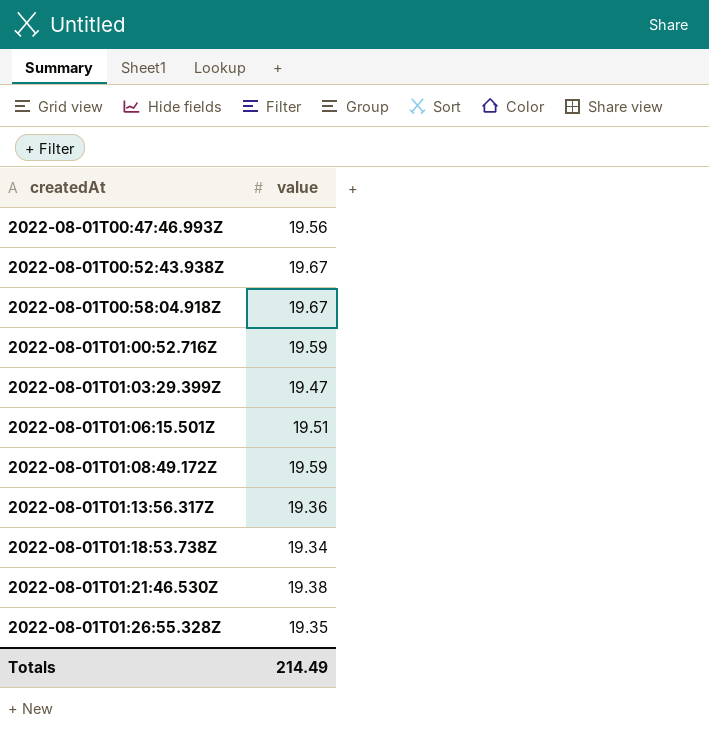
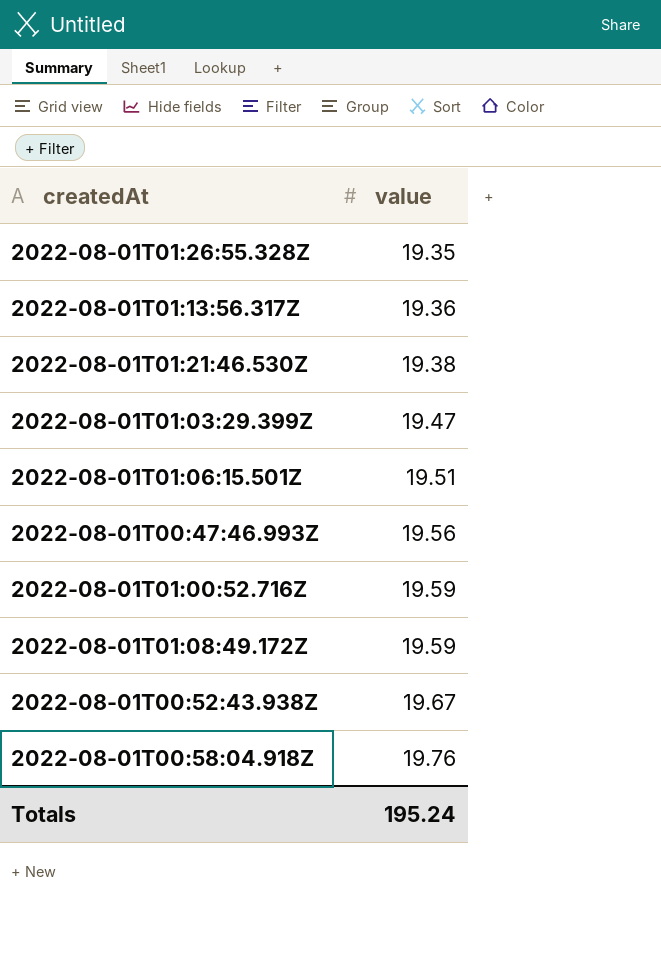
row order: createdAt ascending -> value ascending
row 2022-08-01T01:18:53.738Z: 19.34 -> none
2022-08-01T00:58:04.918Z | value: 19.67 -> 19.76
Totals | value: 214.49 -> 195.24

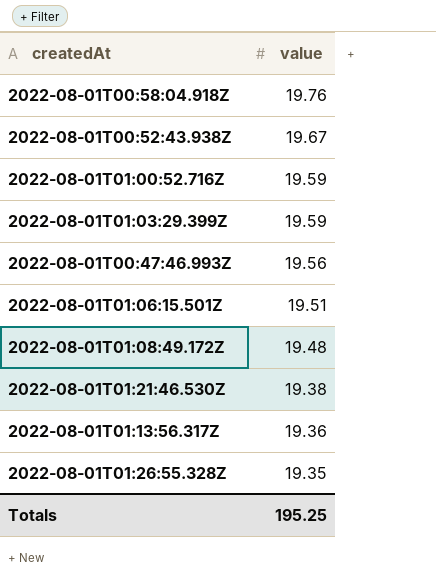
row order: value ascending -> value descending
2022-08-01T01:03:29.399Z | value: 19.47 -> 19.59
2022-08-01T01:08:49.172Z | value: 19.59 -> 19.48
Totals | value: 195.24 -> 195.25

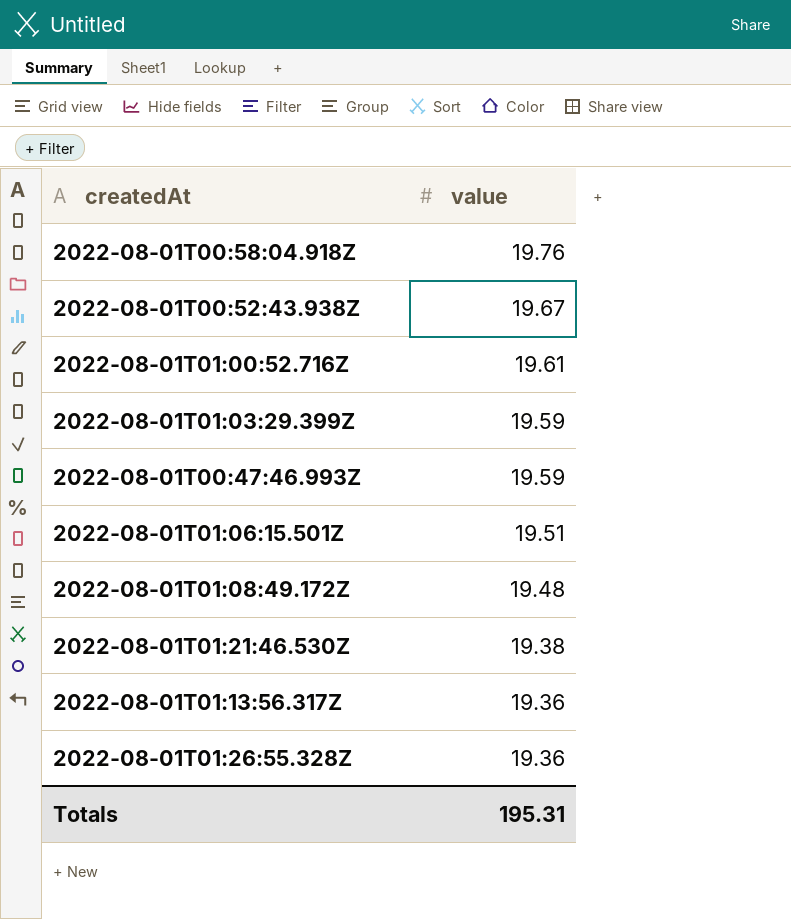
2022-08-01T01:00:52.716Z | value: 19.59 -> 19.61
2022-08-01T00:47:46.993Z | value: 19.56 -> 19.59
2022-08-01T01:26:55.328Z | value: 19.35 -> 19.36
Totals | value: 195.25 -> 195.31

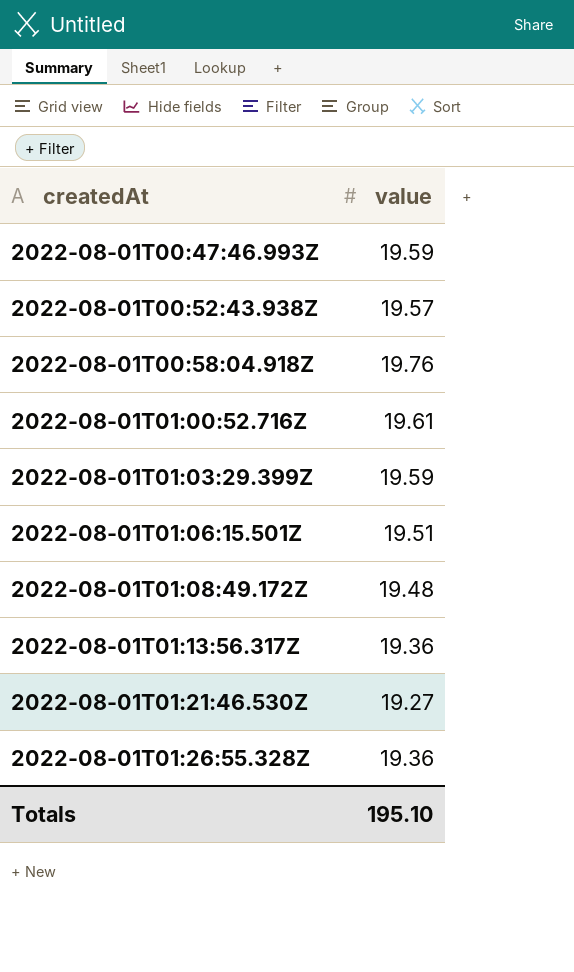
row order: value descending -> createdAt ascending
2022-08-01T00:52:43.938Z | value: 19.67 -> 19.57
2022-08-01T01:21:46.530Z | value: 19.38 -> 19.27
Totals | value: 195.31 -> 195.10

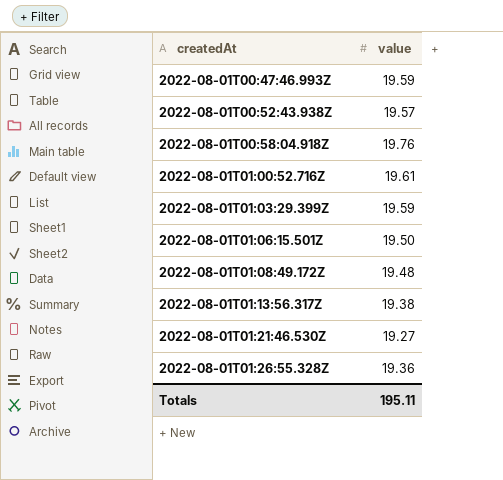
2022-08-01T01:06:15.501Z | value: 19.51 -> 19.50
2022-08-01T01:13:56.317Z | value: 19.36 -> 19.38
Totals | value: 195.10 -> 195.11

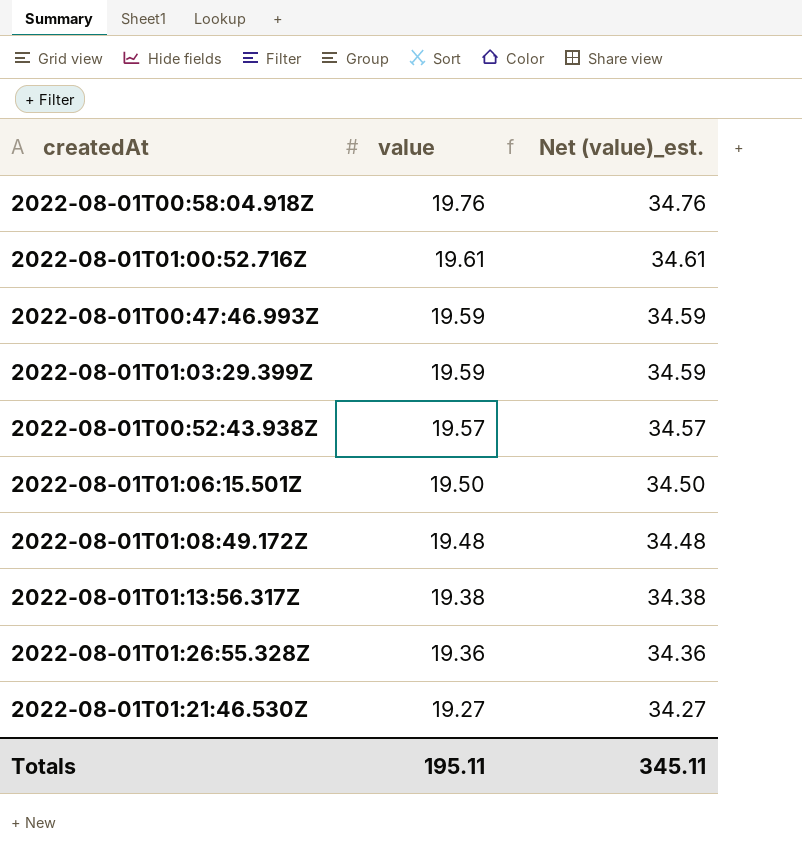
row order: createdAt ascending -> value descending
column Net (value)_est. | formula: none -> [value] + 15

